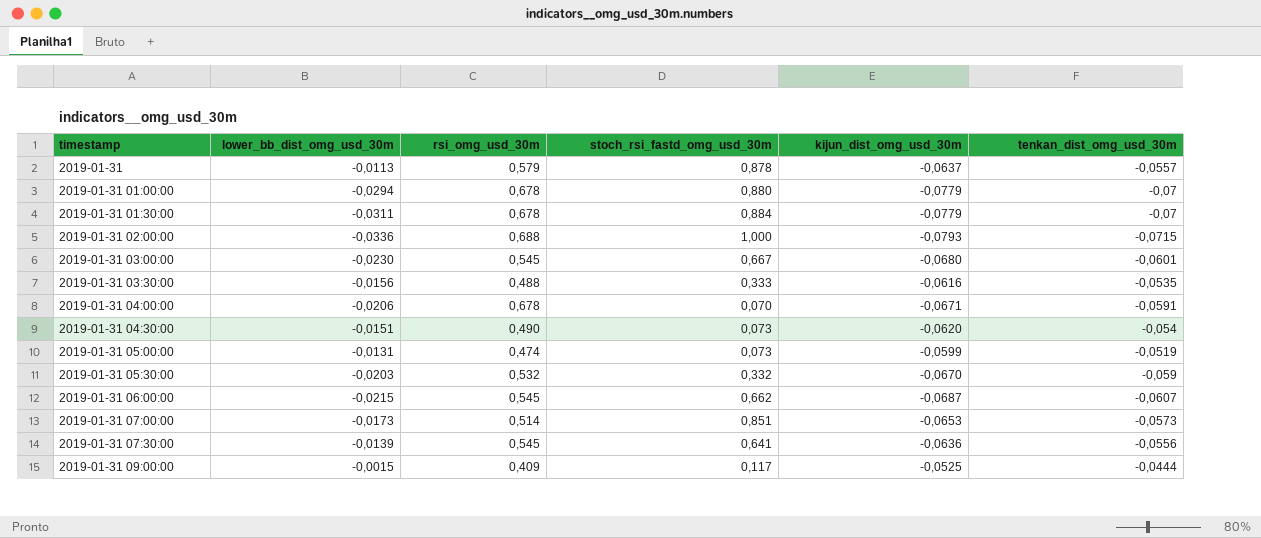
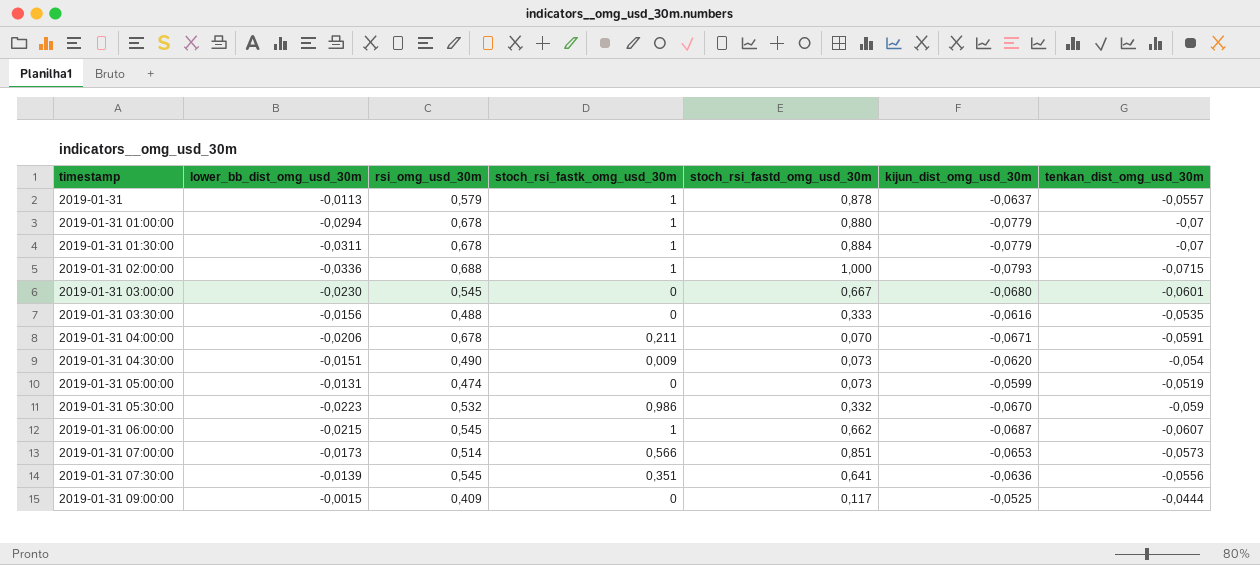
column stoch_rsi_fastk_omg_usd_30m | position: none -> 4
2019-01-31 05:30:00 | lower_bb_dist_omg_usd_30m: -0,0203 -> -0,0223

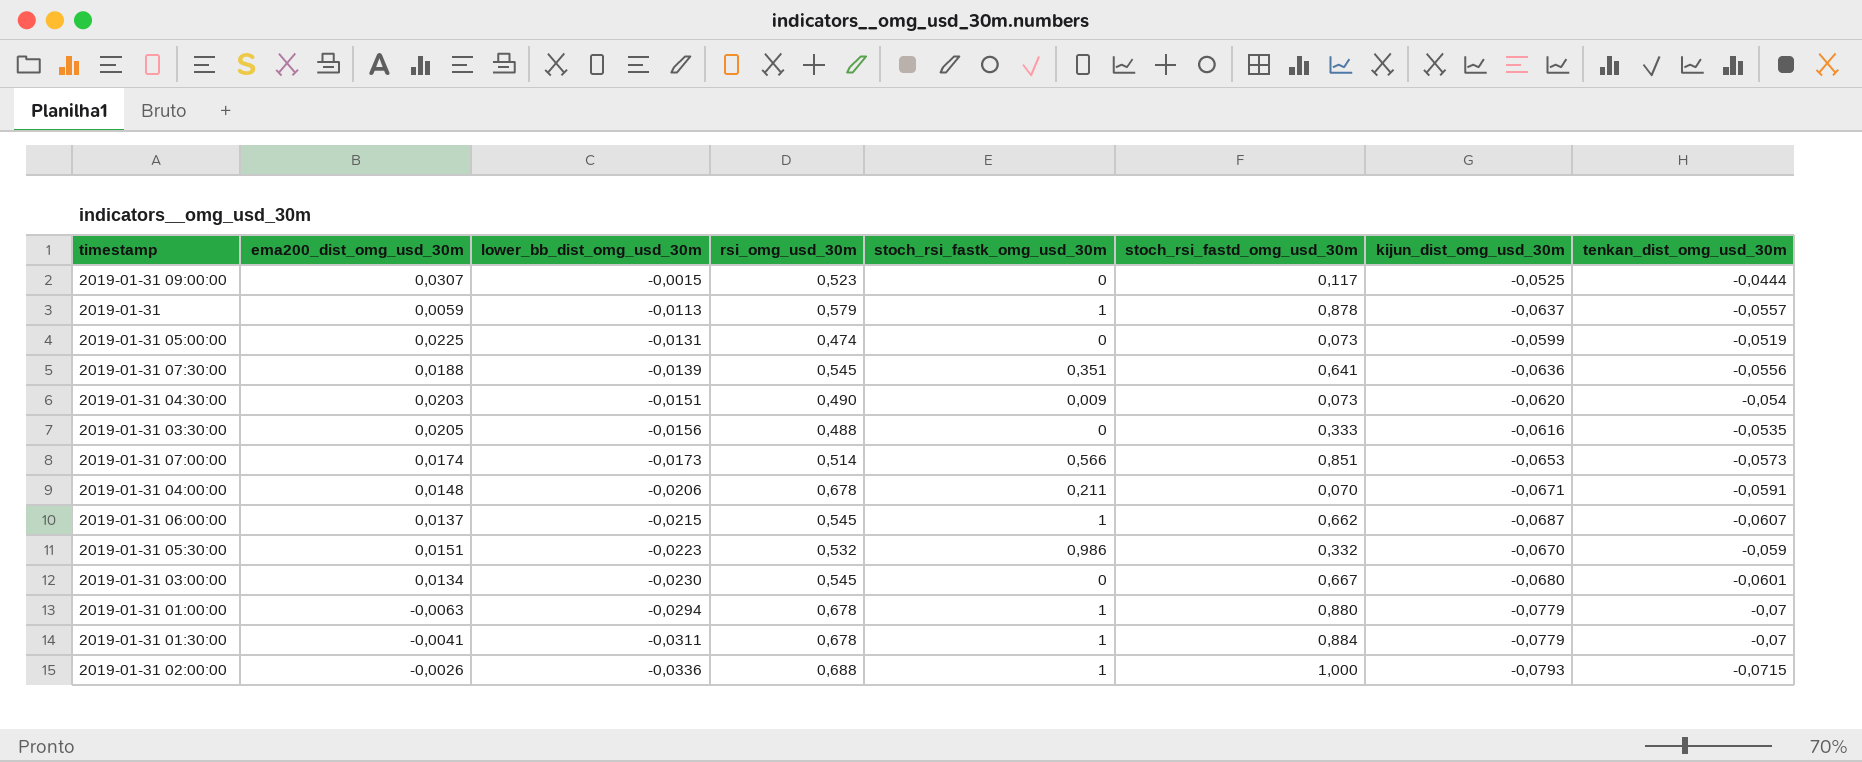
row order: timestamp ascending -> lower_bb_dist_omg_usd_30m descending
column ema200_dist_omg_usd_30m | position: none -> 2
2019-01-31 09:00:00 | rsi_omg_usd_30m: 0,409 -> 0,523

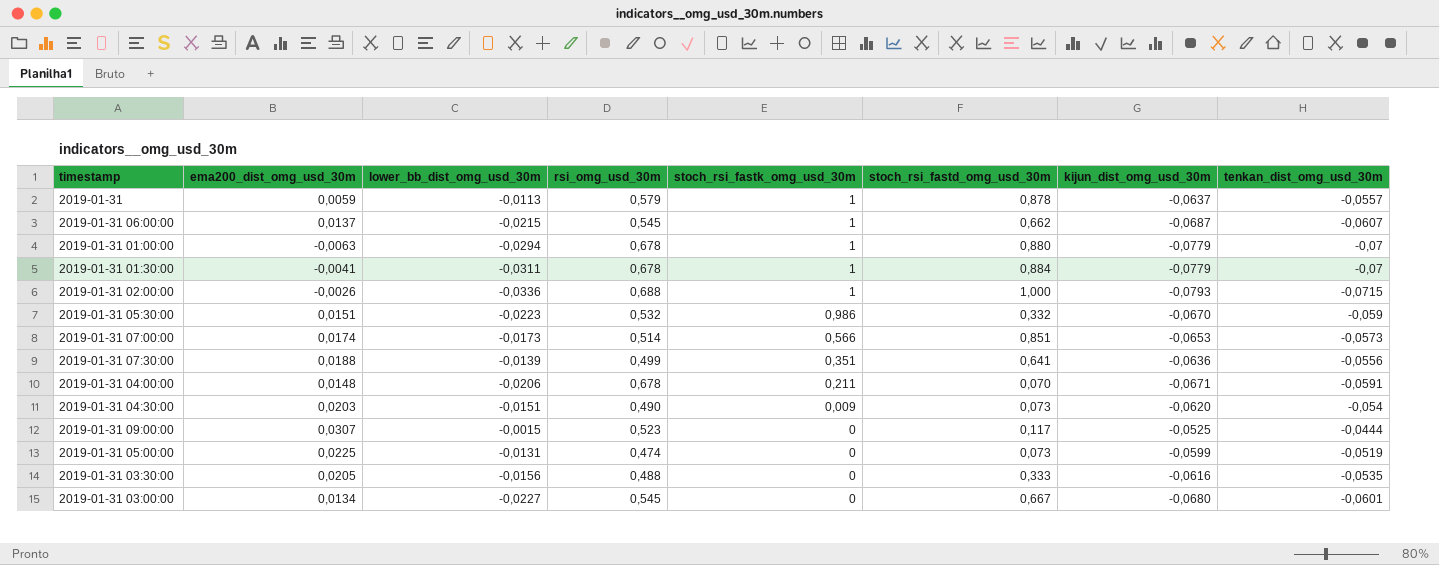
row order: lower_bb_dist_omg_usd_30m descending -> stoch_rsi_fastk_omg_usd_30m descending
2019-01-31 07:30:00 | rsi_omg_usd_30m: 0,545 -> 0,499
2019-01-31 03:00:00 | lower_bb_dist_omg_usd_30m: -0,0230 -> -0,0227

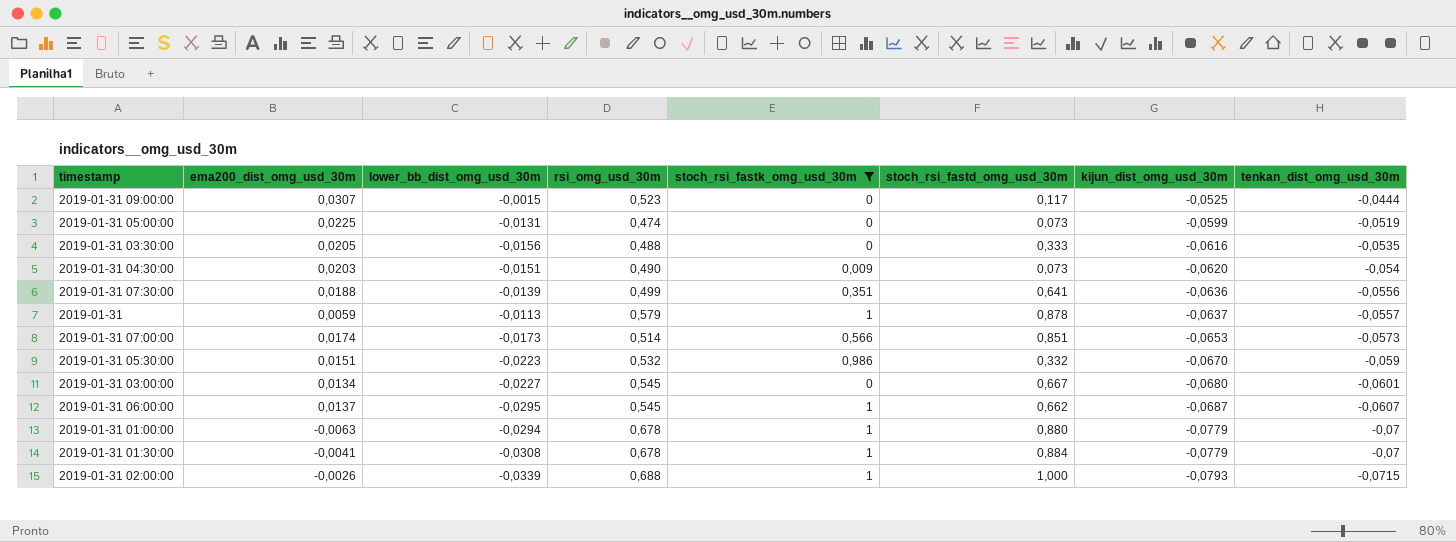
filter: none -> stoch_rsi_fastk_omg_usd_30m != 0,211
row order: stoch_rsi_fastk_omg_usd_30m descending -> kijun_dist_omg_usd_30m descending
2019-01-31 06:00:00 | lower_bb_dist_omg_usd_30m: -0,0215 -> -0,0295
2019-01-31 01:30:00 | lower_bb_dist_omg_usd_30m: -0,0311 -> -0,0308
2019-01-31 02:00:00 | lower_bb_dist_omg_usd_30m: -0,0336 -> -0,0339

